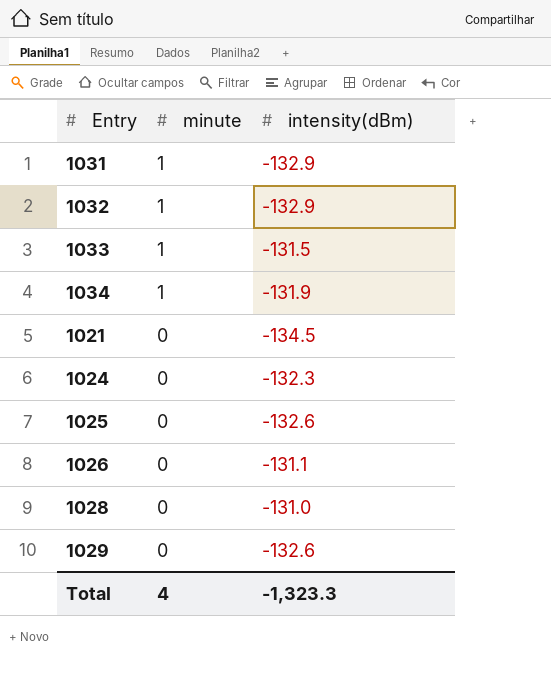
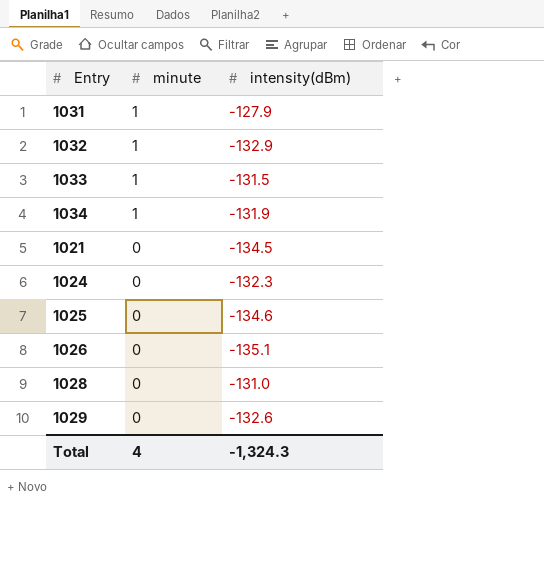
1031 | intensity(dBm): -132.9 -> -127.9
1025 | intensity(dBm): -132.6 -> -134.6
1026 | intensity(dBm): -131.1 -> -135.1
Total | intensity(dBm): -1,323.3 -> -1,324.3

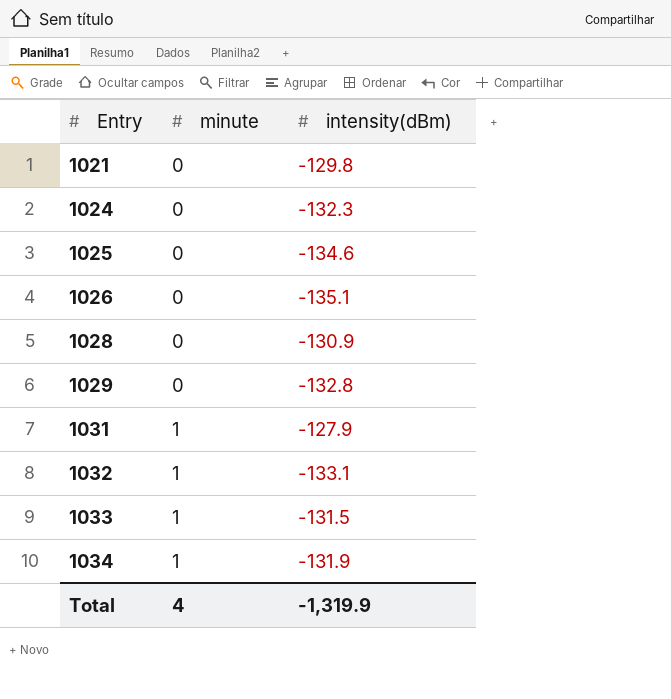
row order: minute descending -> Entry ascending
1021 | intensity(dBm): -134.5 -> -129.8
1028 | intensity(dBm): -131.0 -> -130.9
1029 | intensity(dBm): -132.6 -> -132.8
1032 | intensity(dBm): -132.9 -> -133.1
Total | intensity(dBm): -1,324.3 -> -1,319.9

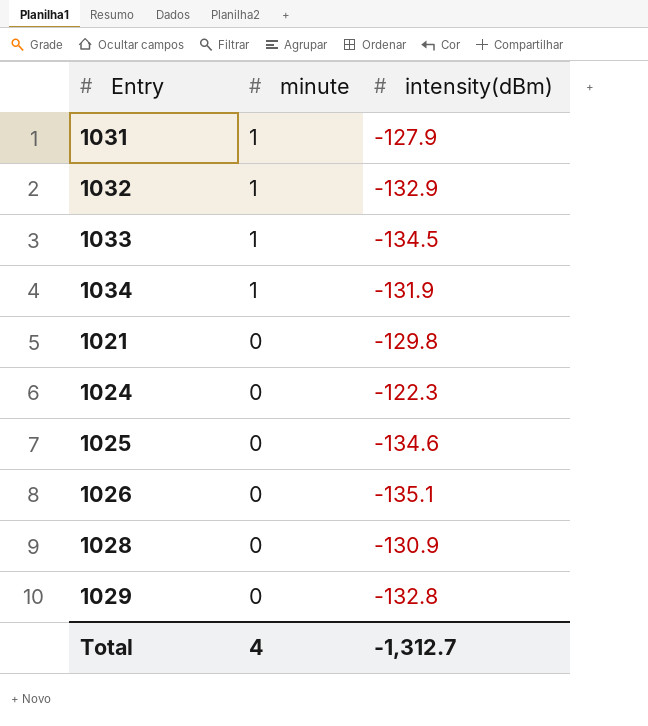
row order: Entry ascending -> minute descending
1032 | intensity(dBm): -133.1 -> -132.9
1033 | intensity(dBm): -131.5 -> -134.5
1024 | intensity(dBm): -132.3 -> -122.3
Total | intensity(dBm): -1,319.9 -> -1,312.7

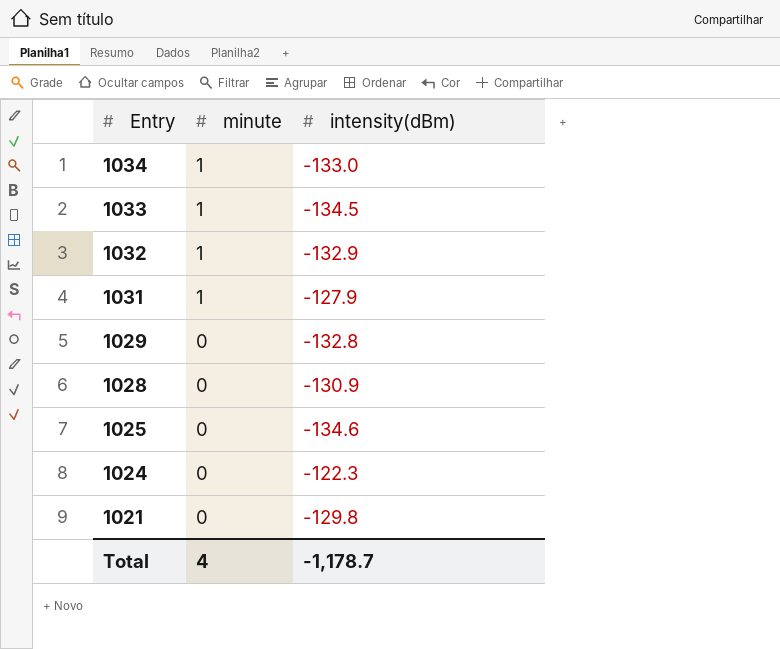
row order: minute descending -> Entry descending
row 1026: 0 | -135.1 -> none
1034 | intensity(dBm): -131.9 -> -133.0
Total | intensity(dBm): -1,312.7 -> -1,178.7

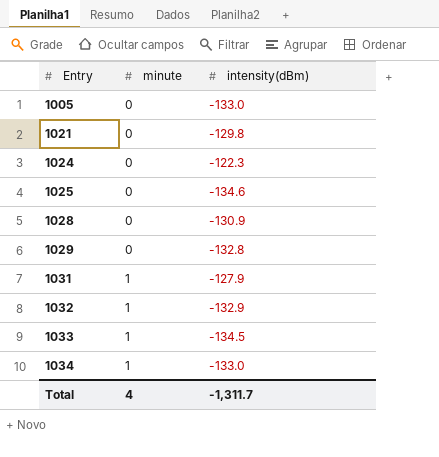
row order: Entry descending -> Entry ascending
row 1005: none -> 0 | -133.0
Total | intensity(dBm): -1,178.7 -> -1,311.7

